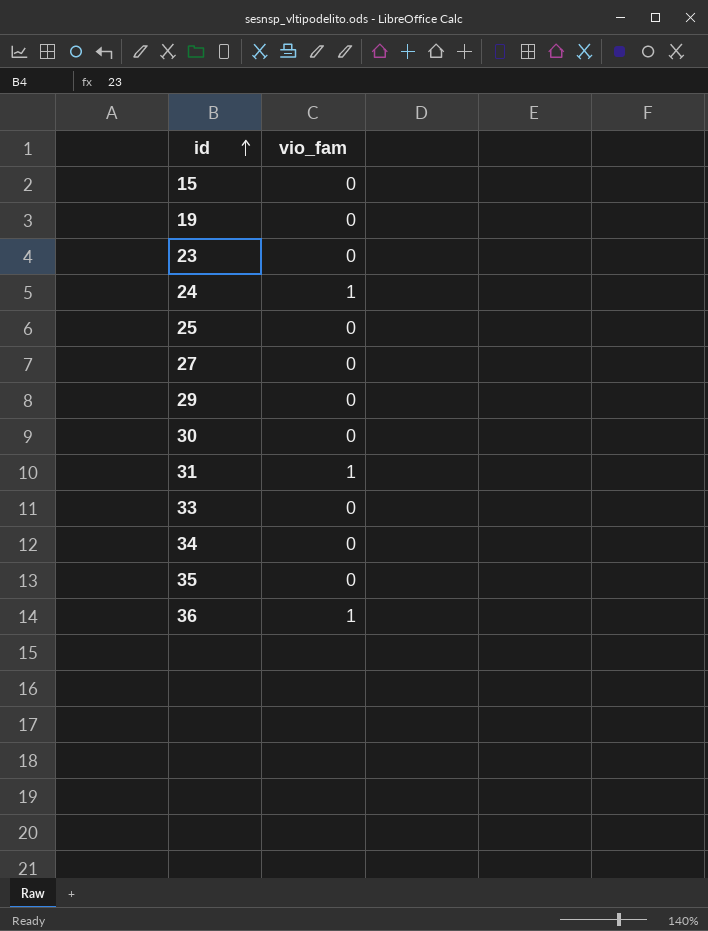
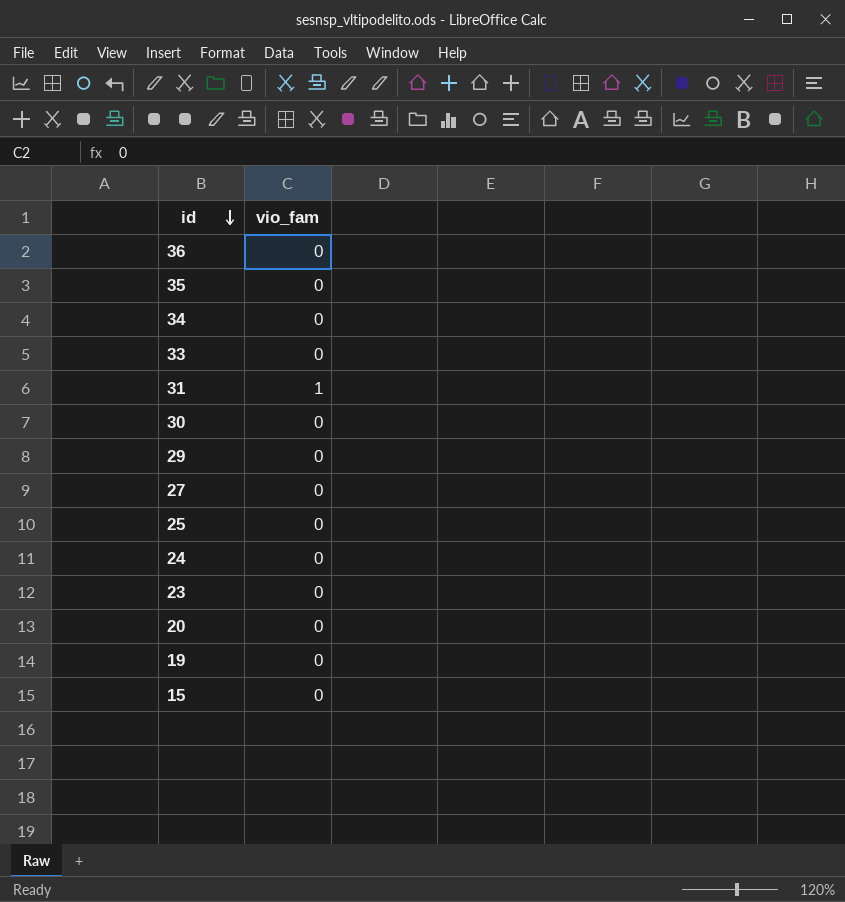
row order: id ascending -> id descending
36 | vio_fam: 1 -> 0
24 | vio_fam: 1 -> 0
row 20: none -> 0

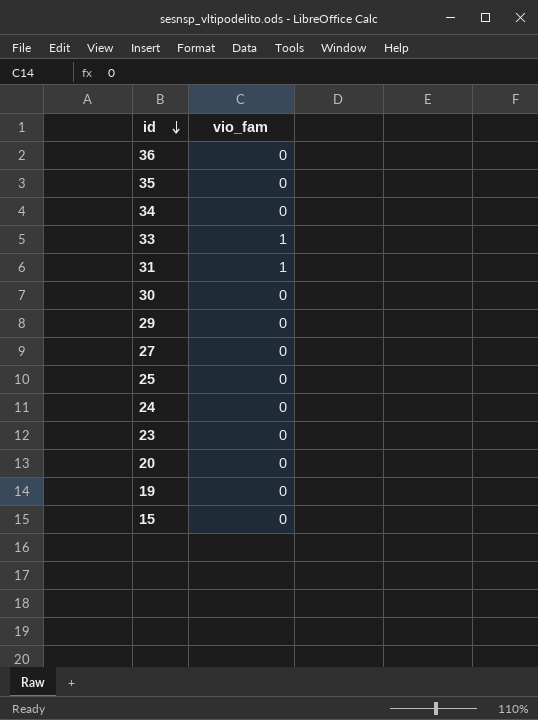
33 | vio_fam: 0 -> 1

